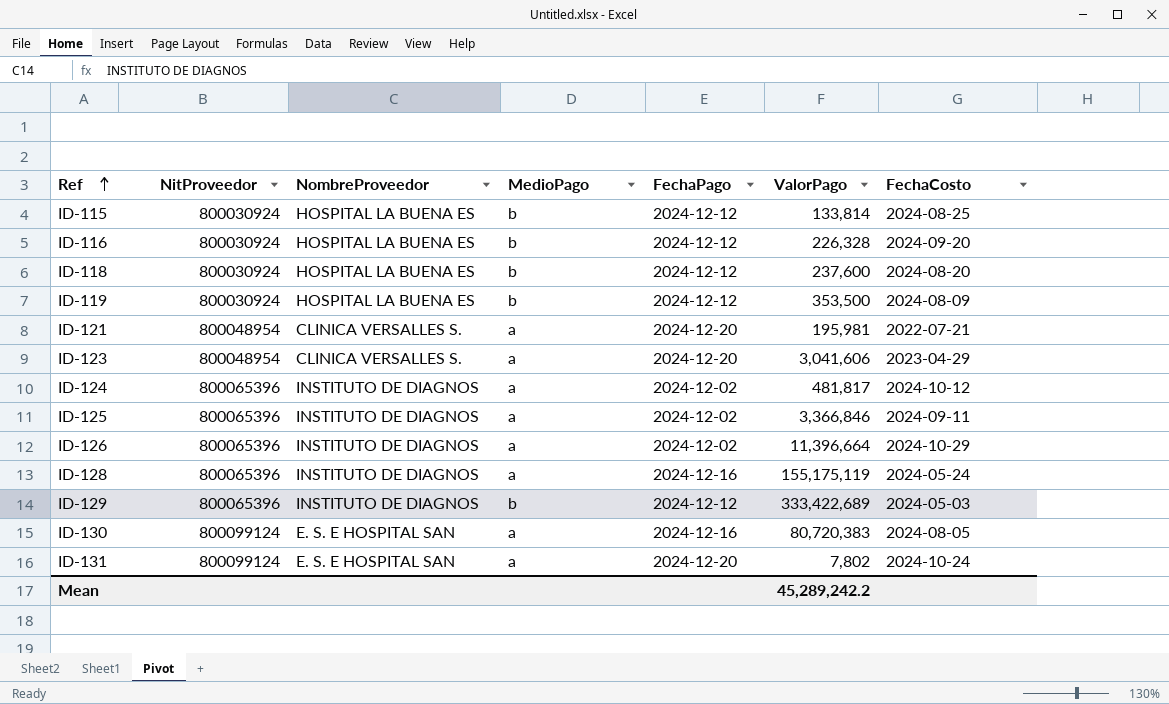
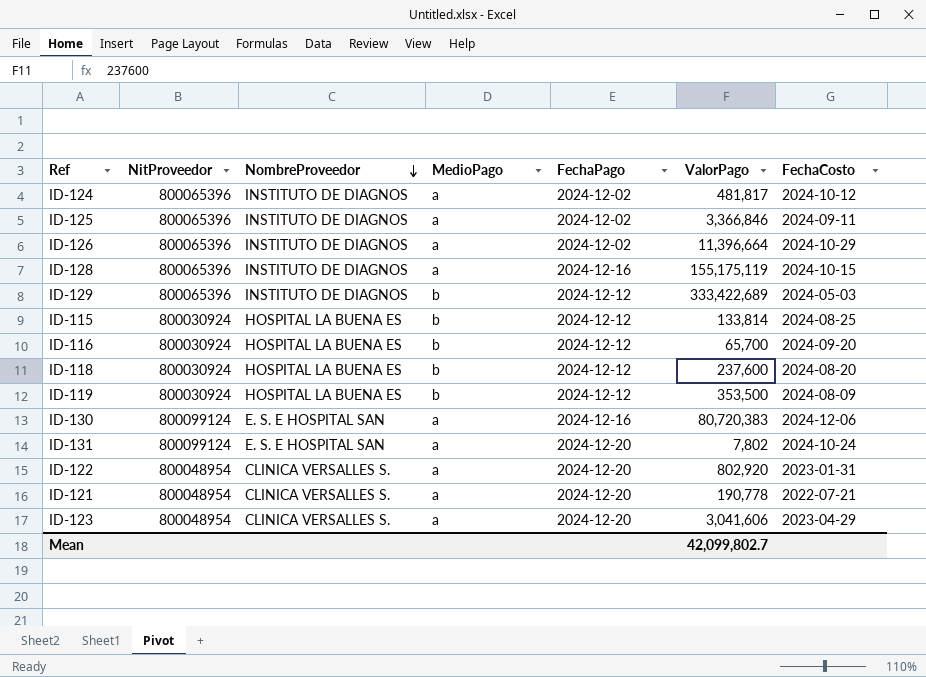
row order: Ref ascending -> NombreProveedor descending
ID-128 | FechaCosto: 2024-05-24 -> 2024-10-15
ID-116 | ValorPago: 226,328 -> 65,700
ID-130 | FechaCosto: 2024-08-05 -> 2024-12-06
row ID-122: none -> 800048954 | CLINICA VERSALLES S. | a | 2024-12-20 | 802,920 | 2023-01-31
ID-121 | ValorPago: 195,981 -> 190,778
Mean | ValorPago: 45,289,242.2 -> 42,099,802.7

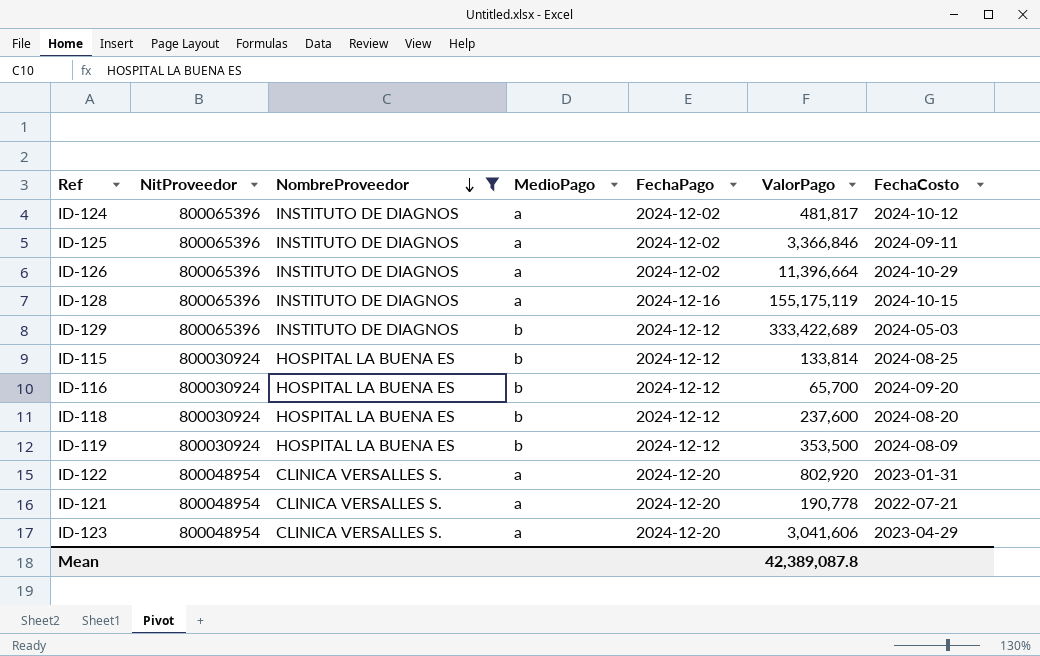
filter: none -> NombreProveedor != E. S. E HOSPITAL SAN
Mean | ValorPago: 42,099,802.7 -> 42,389,087.8

